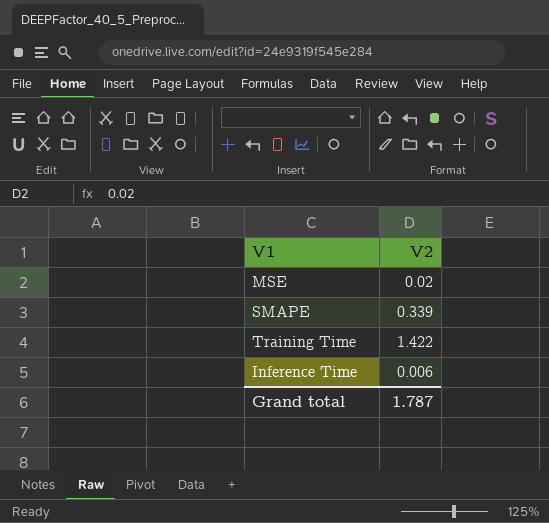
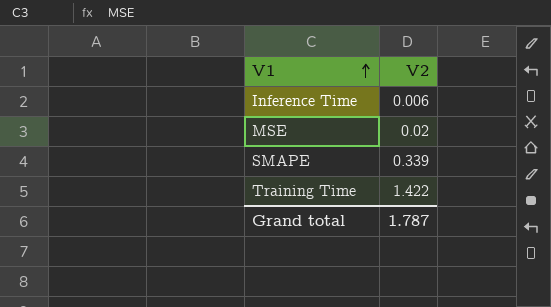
row order: none -> V1 ascending

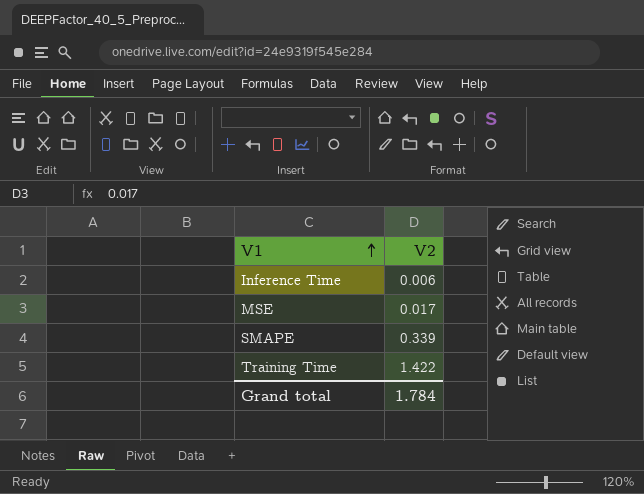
MSE | V2: 0.02 -> 0.017
Grand total | V2: 1.787 -> 1.784

